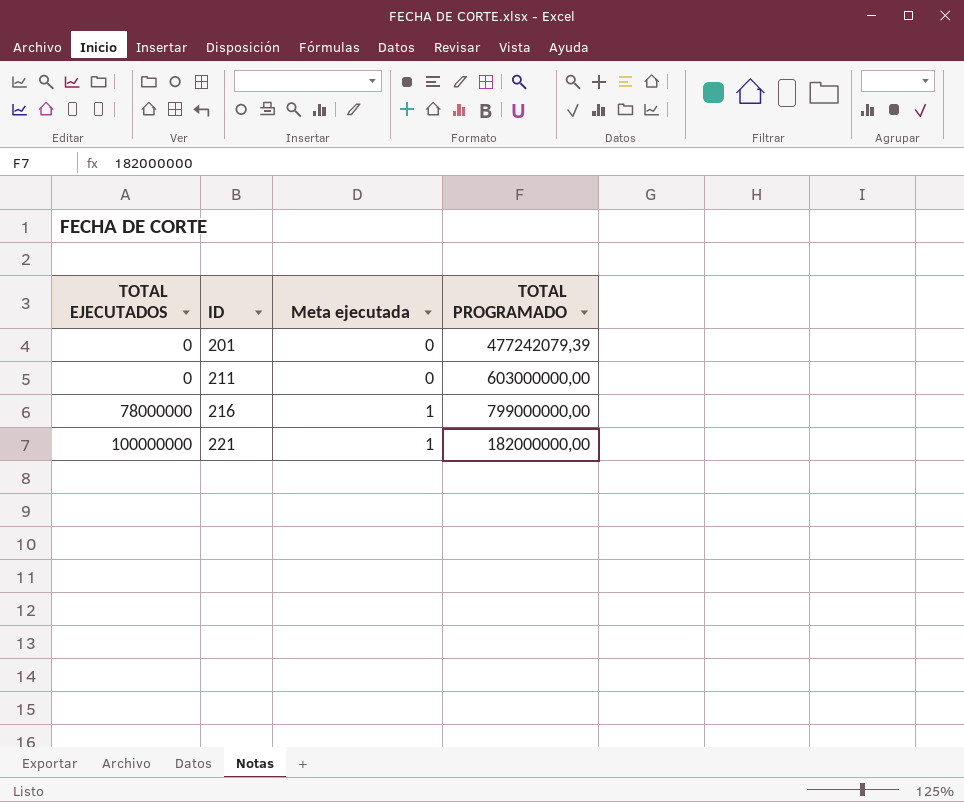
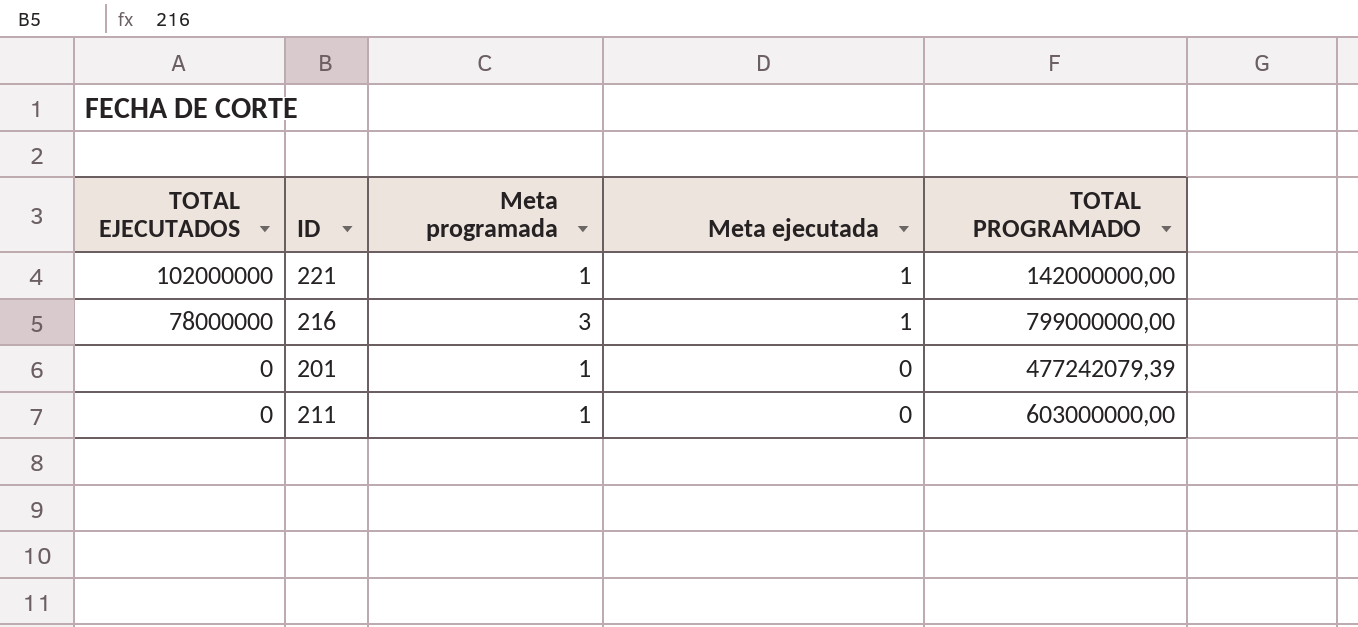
row order: TOTAL EJECUTADOS ascending -> TOTAL EJECUTADOS descending
column Meta programada | position: none -> 3
221 | TOTAL EJECUTADOS: 100000000 -> 102000000
221 | TOTAL PROGRAMADO: 182000000,00 -> 142000000,00

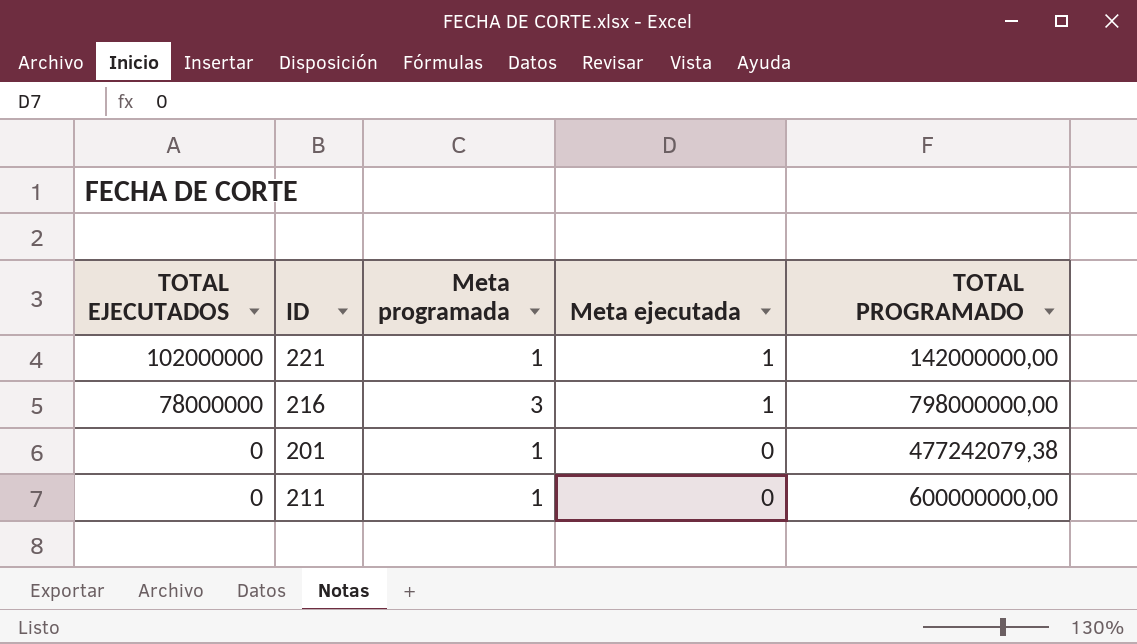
216 | TOTAL PROGRAMADO: 799000000,00 -> 798000000,00
201 | TOTAL PROGRAMADO: 477242079,39 -> 477242079,38
211 | TOTAL PROGRAMADO: 603000000,00 -> 600000000,00

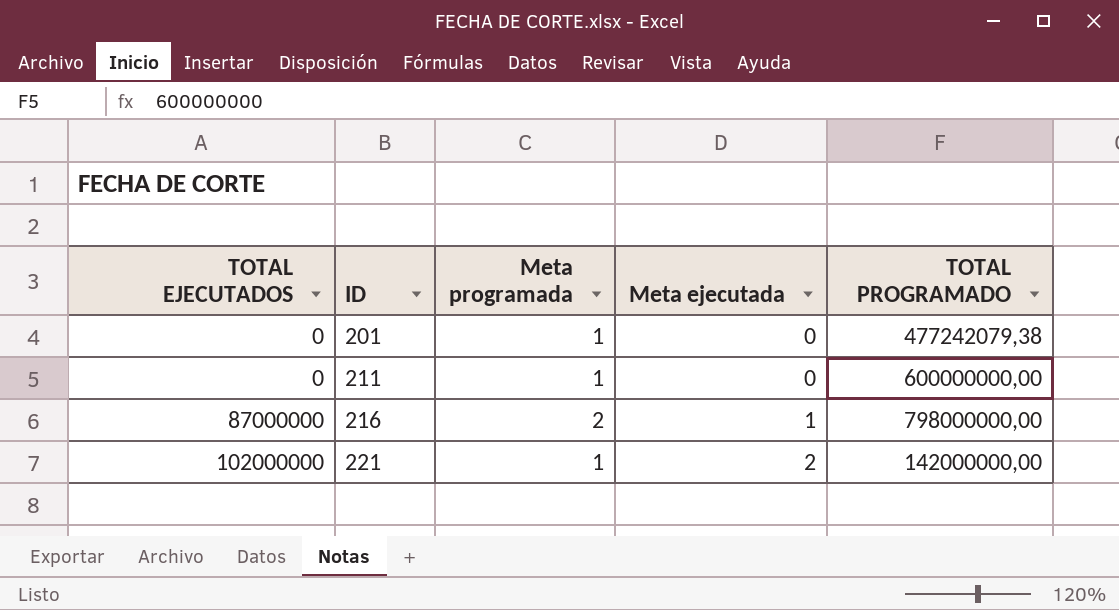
row order: TOTAL EJECUTADOS descending -> TOTAL EJECUTADOS ascending
216 | TOTAL EJECUTADOS: 78000000 -> 87000000
216 | Meta programada: 3 -> 2
221 | Meta ejecutada: 1 -> 2

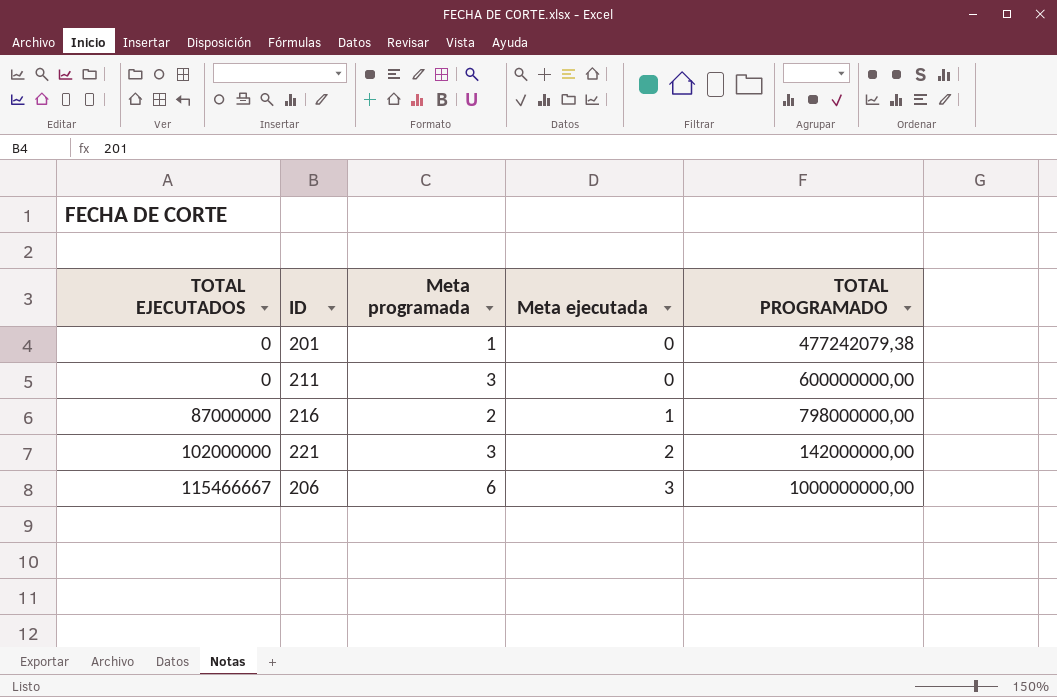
211 | Meta programada: 1 -> 3
221 | Meta programada: 1 -> 3
row 206: none -> 115466667 | 6 | 3 | 1000000000,00

